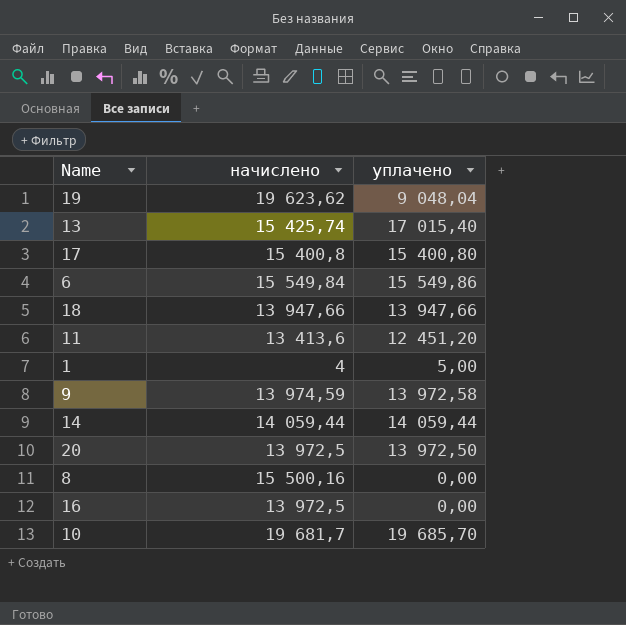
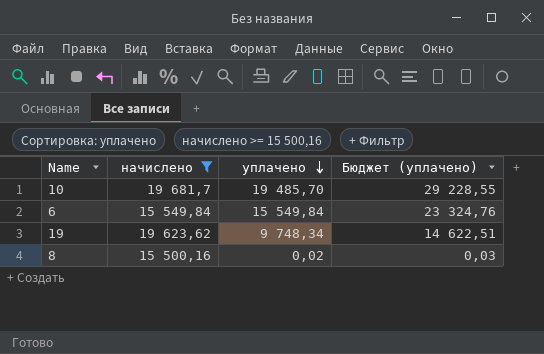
filter: none -> начислено >= 15 500,16
row order: none -> уплачено descending
column Бюджет (уплачено) | formula: none -> [уплачено] * 1,5
10 | уплачено: 19 685,70 -> 19 485,70
6 | уплачено: 15 549,86 -> 15 549,84
19 | уплачено: 9 048,04 -> 9 748,34
8 | уплачено: 0,00 -> 0,02

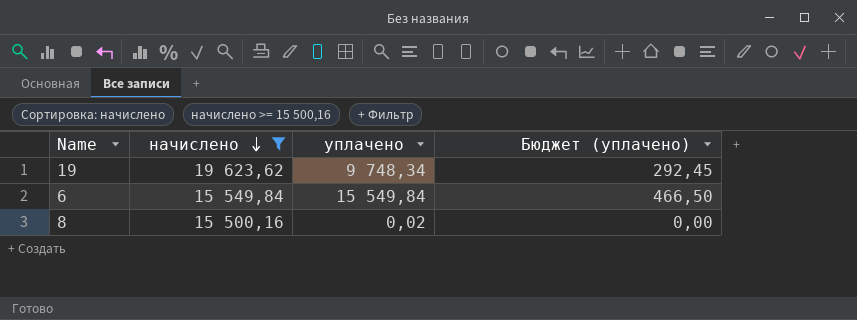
row order: уплачено descending -> начислено descending
column Бюджет (уплачено) | formula: [уплачено] * 1,5 -> [уплачено] * 0,03
row 10: 19 681,7 | 19 485,70 | 29 228,55 -> none

